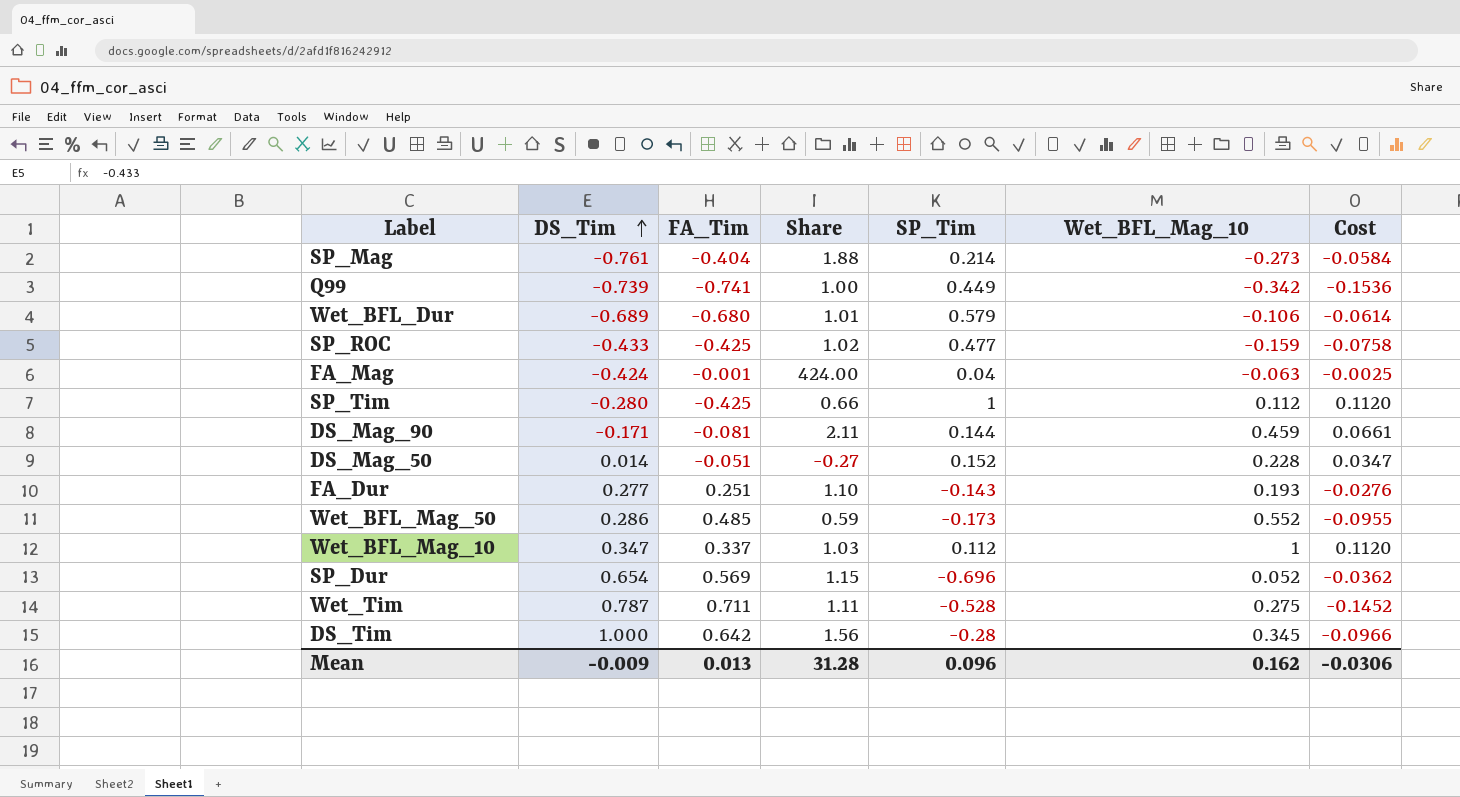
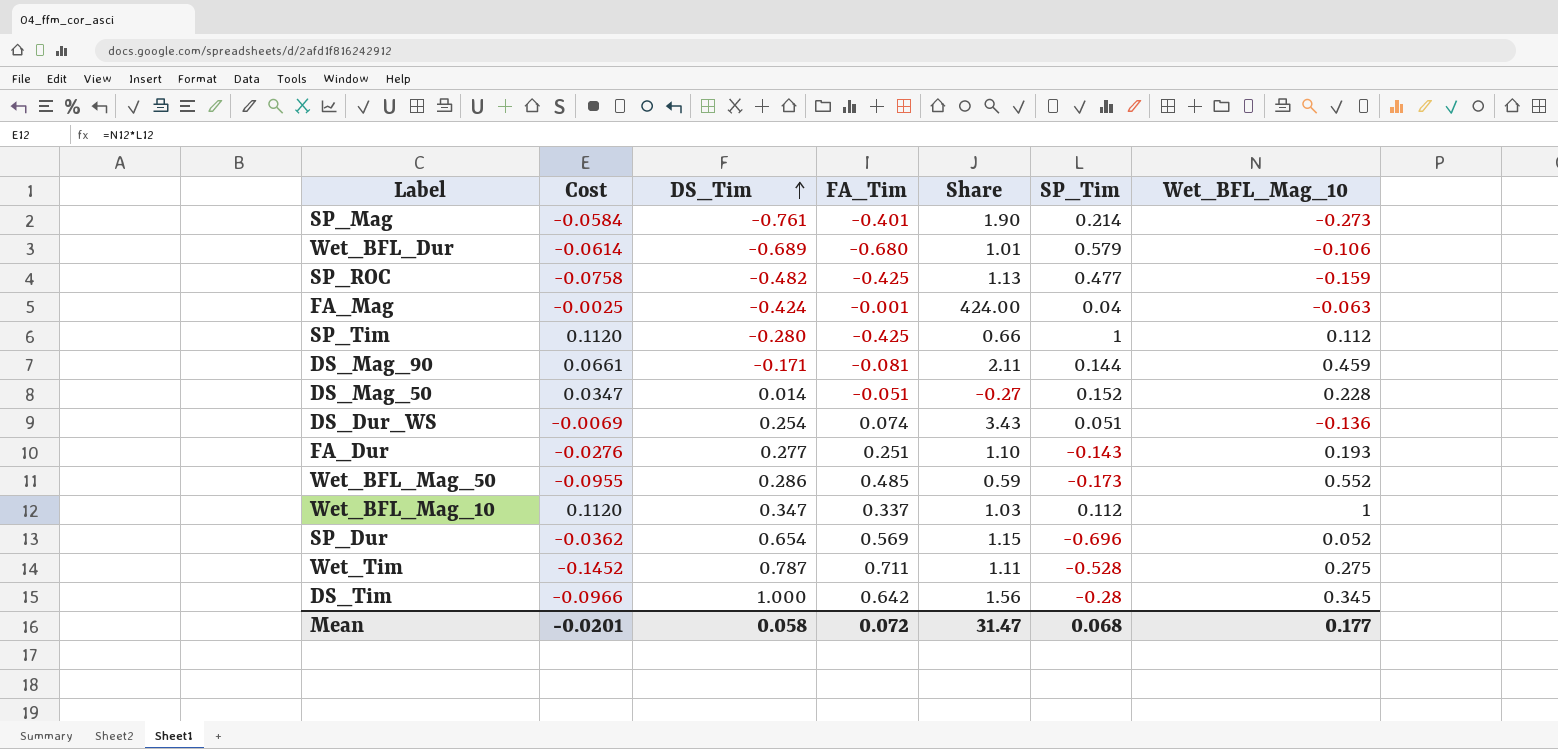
column Cost | position: 7 -> 2
row Q99: -0.739 | -0.741 | 1.00 | 0.449 | -0.342 | -0.1536 -> none
SP_Mag | FA_Tim: -0.404 -> -0.401
SP_Mag | Share: 1.88 -> 1.90
SP_ROC | DS_Tim: -0.433 -> -0.482
SP_ROC | Share: 1.02 -> 1.13
row DS_Dur_WS: none -> -0.0069 | 0.254 | 0.074 | 3.43 | 0.051 | -0.136
Mean | Cost: -0.0306 -> -0.0201
Mean | DS_Tim: -0.009 -> 0.058
Mean | FA_Tim: 0.013 -> 0.072
Mean | Share: 31.28 -> 31.47
Mean | SP_Tim: 0.096 -> 0.068
Mean | Wet_BFL_Mag_10: 0.162 -> 0.177

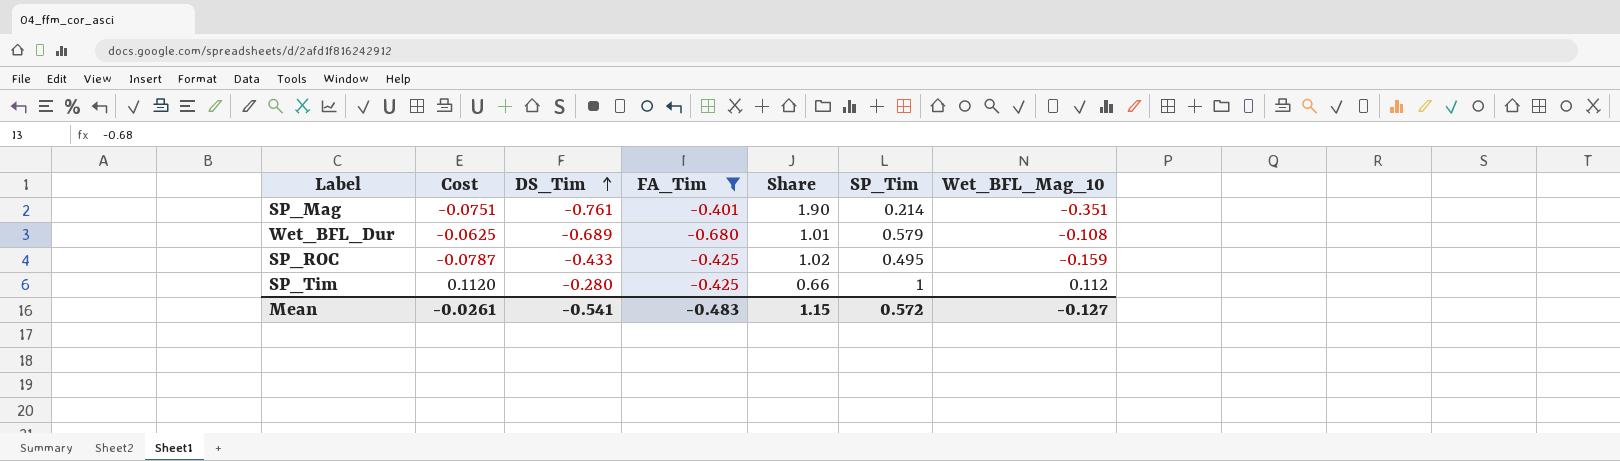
filter: none -> FA_Tim <= -0.401
SP_Mag | Cost: -0.0584 -> -0.0751
SP_Mag | Wet_BFL_Mag_10: -0.273 -> -0.351
Wet_BFL_Dur | Cost: -0.0614 -> -0.0625
Wet_BFL_Dur | Wet_BFL_Mag_10: -0.106 -> -0.108
SP_ROC | Cost: -0.0758 -> -0.0787
SP_ROC | DS_Tim: -0.482 -> -0.433
SP_ROC | Share: 1.13 -> 1.02
SP_ROC | SP_Tim: 0.477 -> 0.495
Mean | Cost: -0.0201 -> -0.0261
Mean | DS_Tim: 0.058 -> -0.541
Mean | FA_Tim: 0.072 -> -0.483
Mean | Share: 31.47 -> 1.15
Mean | SP_Tim: 0.068 -> 0.572
Mean | Wet_BFL_Mag_10: 0.177 -> -0.127

